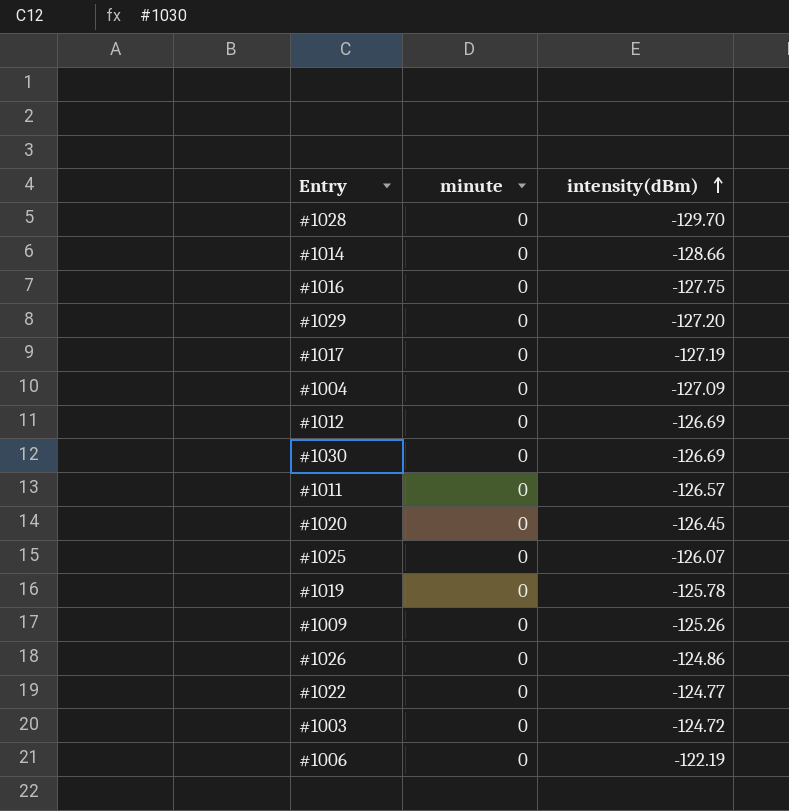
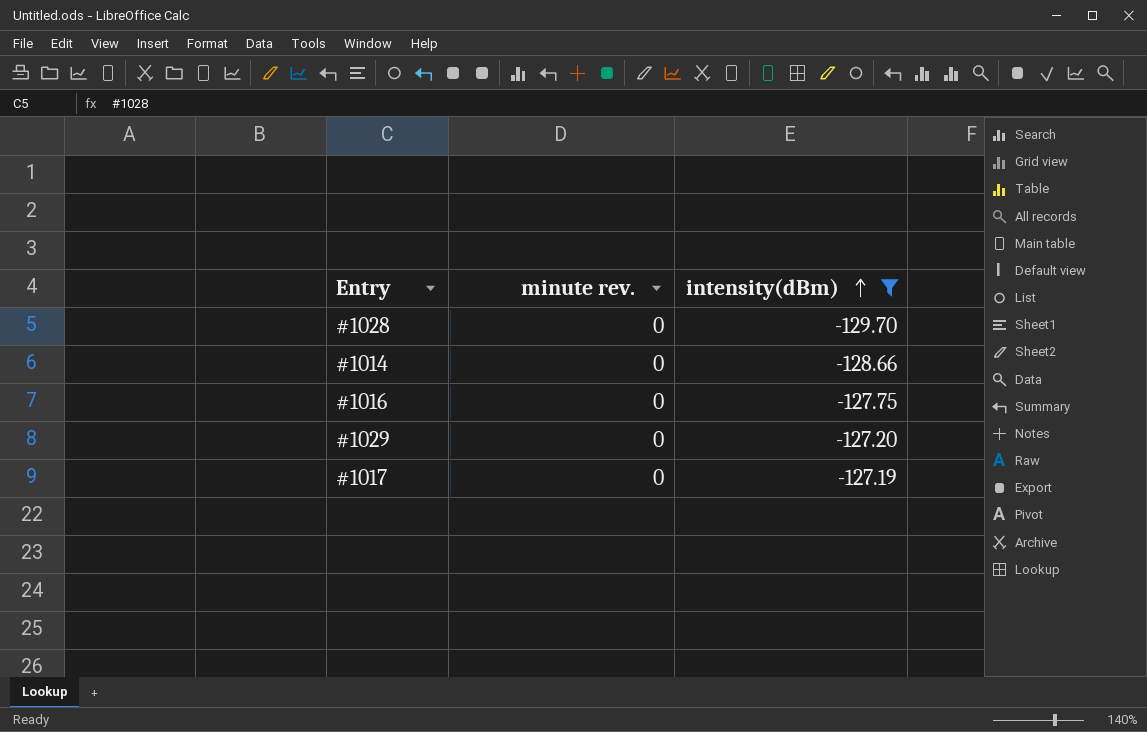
filter: none -> intensity(dBm) <= -127.19
column name: minute -> minute rev.

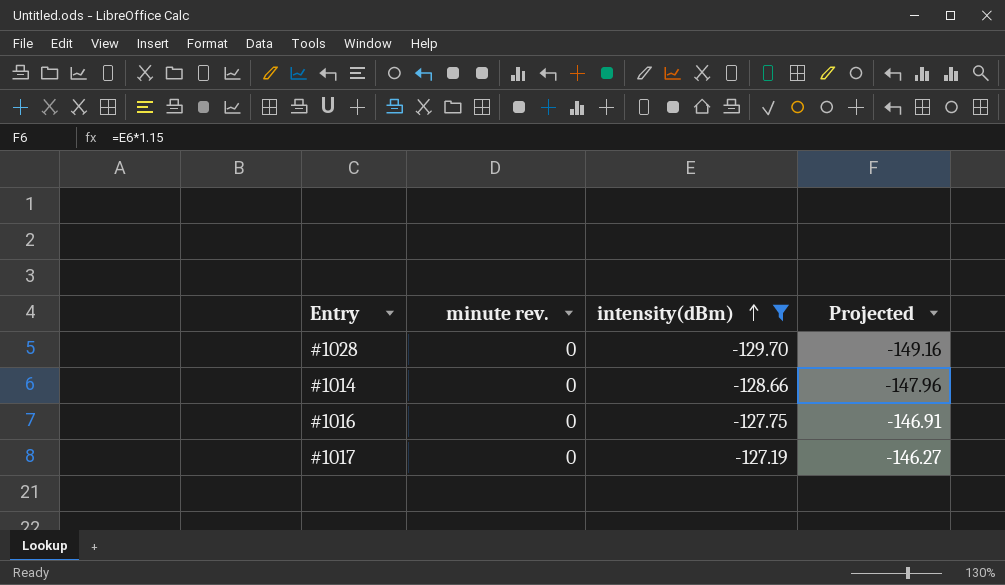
column Projected | formula: none -> [intensity(dBm)] * 1.15
row #1029: 0 | -127.20 -> none

